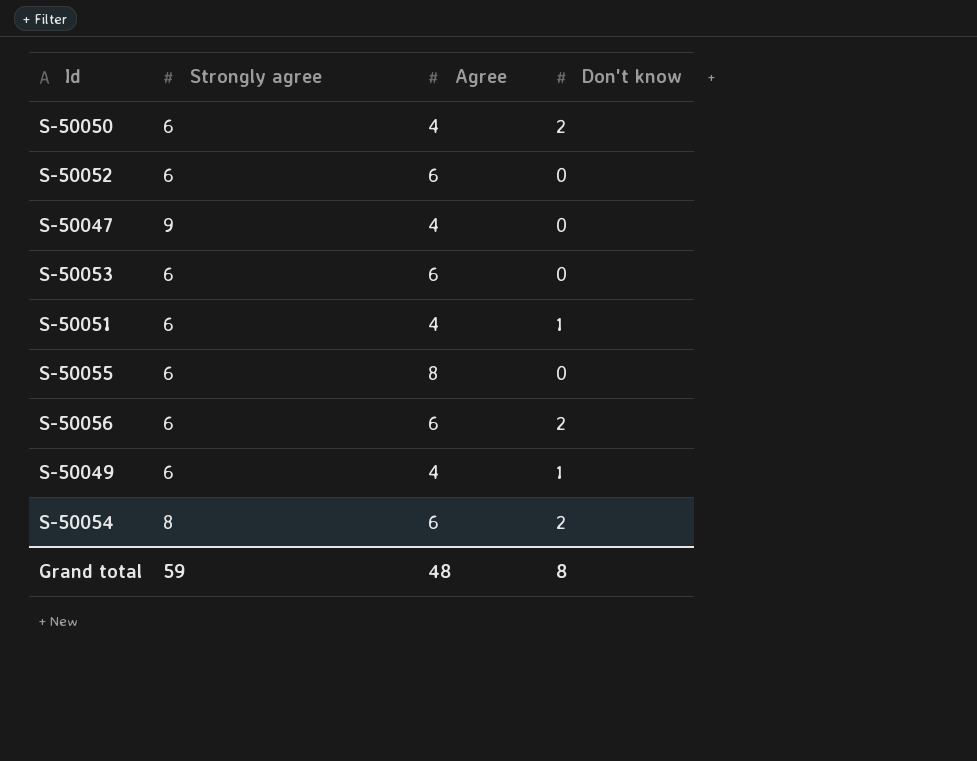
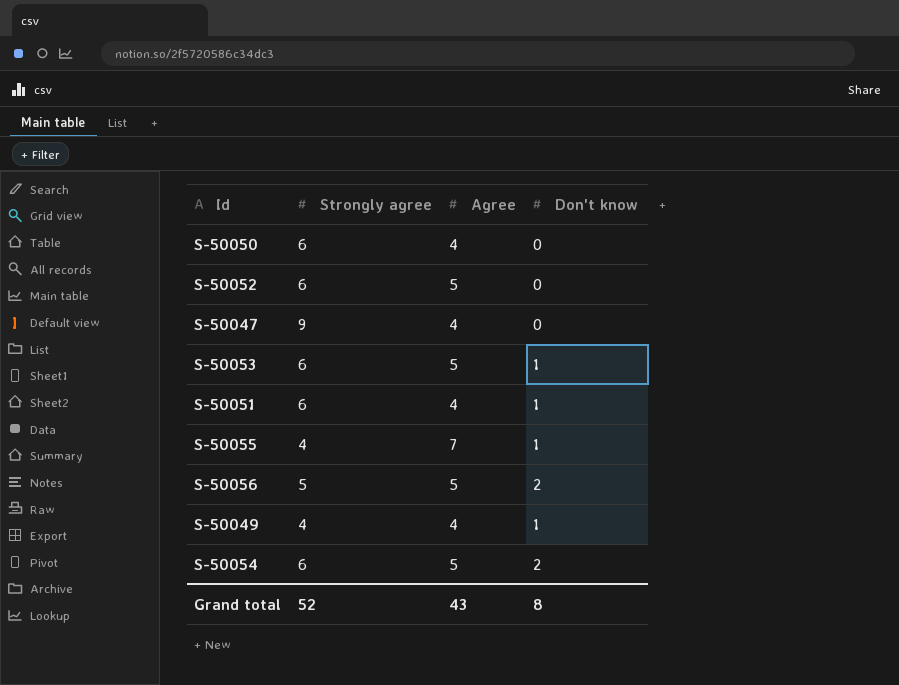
S-50050 | Don't know: 2 -> 0
S-50052 | Agree: 6 -> 5
S-50053 | Agree: 6 -> 5
S-50053 | Don't know: 0 -> 1
S-50055 | Strongly agree: 6 -> 4
S-50055 | Agree: 8 -> 7
S-50055 | Don't know: 0 -> 1
S-50056 | Strongly agree: 6 -> 5
S-50056 | Agree: 6 -> 5
S-50049 | Strongly agree: 6 -> 4
S-50054 | Strongly agree: 8 -> 6
S-50054 | Agree: 6 -> 5
Grand total | Strongly agree: 59 -> 52
Grand total | Agree: 48 -> 43

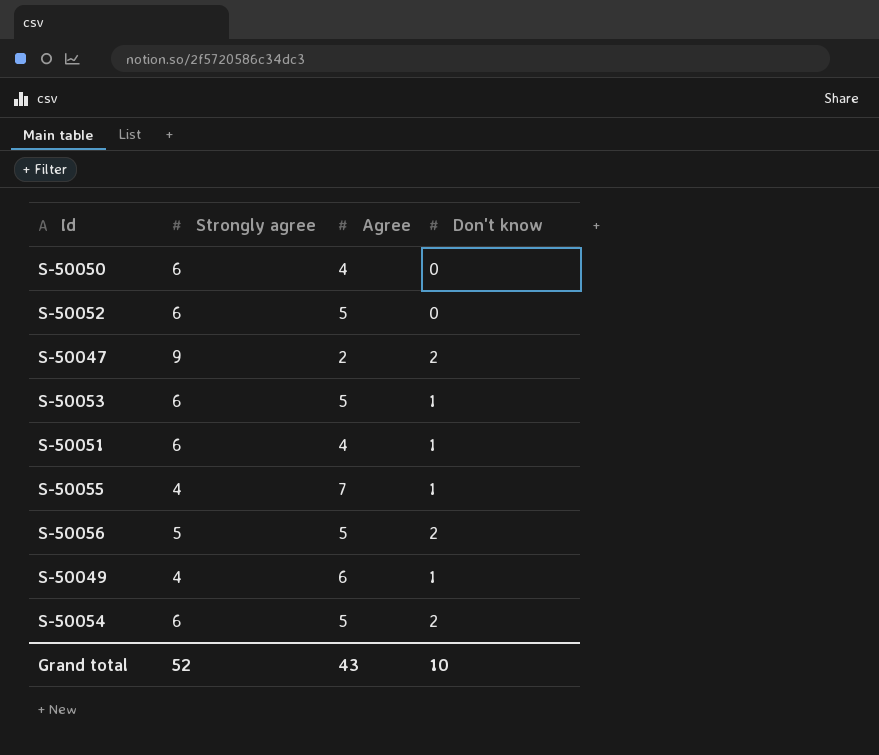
S-50047 | Agree: 4 -> 2
S-50047 | Don't know: 0 -> 2
S-50049 | Agree: 4 -> 6
Grand total | Don't know: 8 -> 10

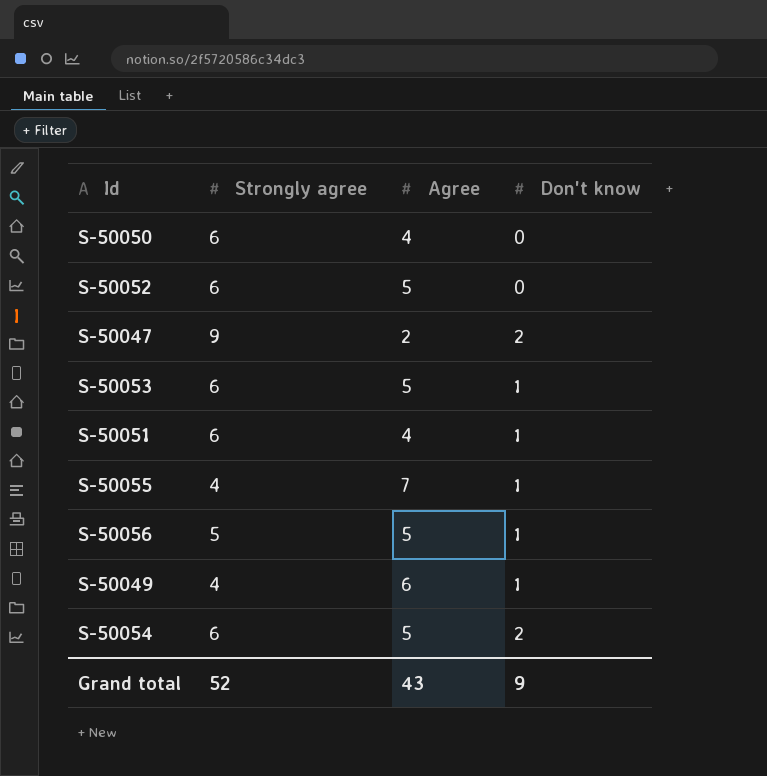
S-50056 | Don't know: 2 -> 1
Grand total | Don't know: 10 -> 9

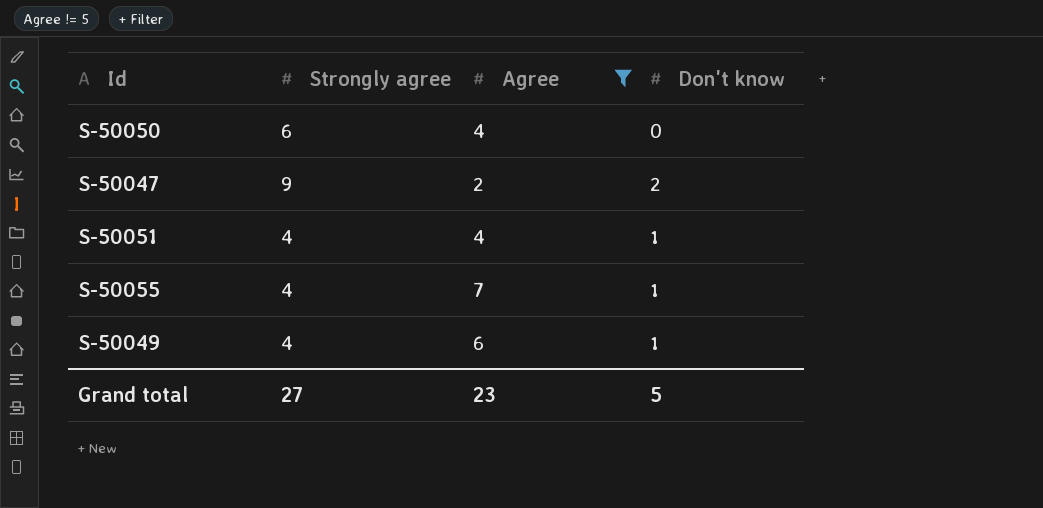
filter: none -> Agree != 5
S-50051 | Strongly agree: 6 -> 4
Grand total | Strongly agree: 52 -> 27
Grand total | Agree: 43 -> 23
Grand total | Don't know: 9 -> 5

